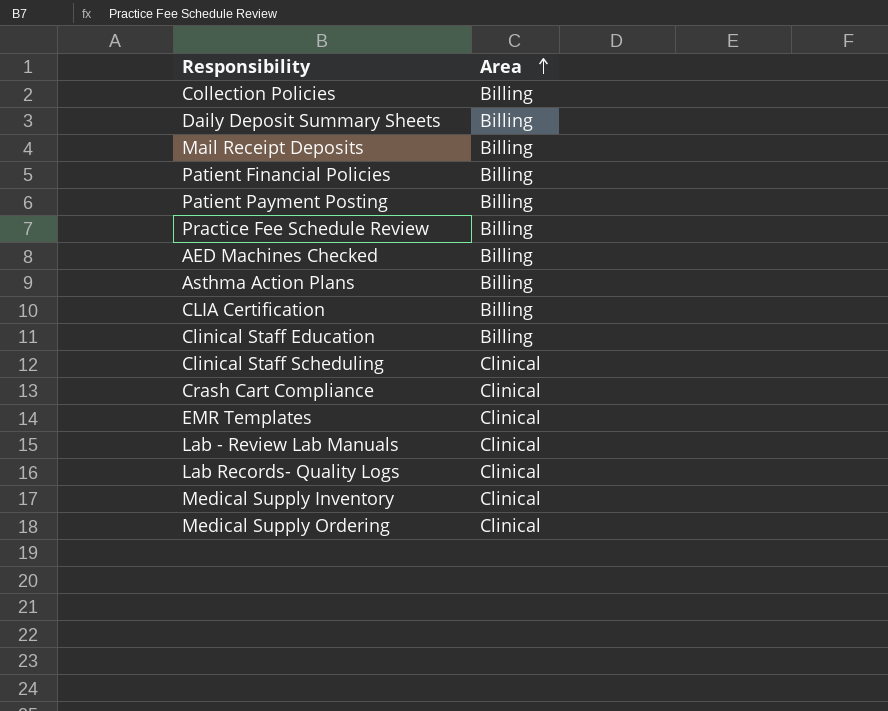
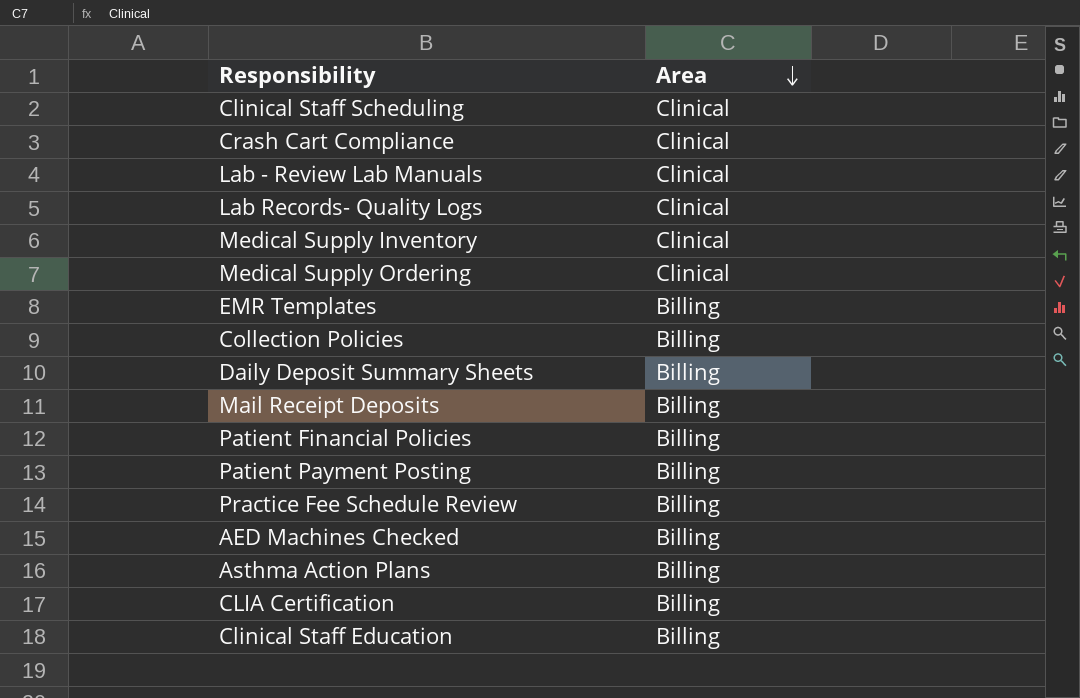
row order: Area ascending -> Area descending
EMR Templates | Area: Clinical -> Billing

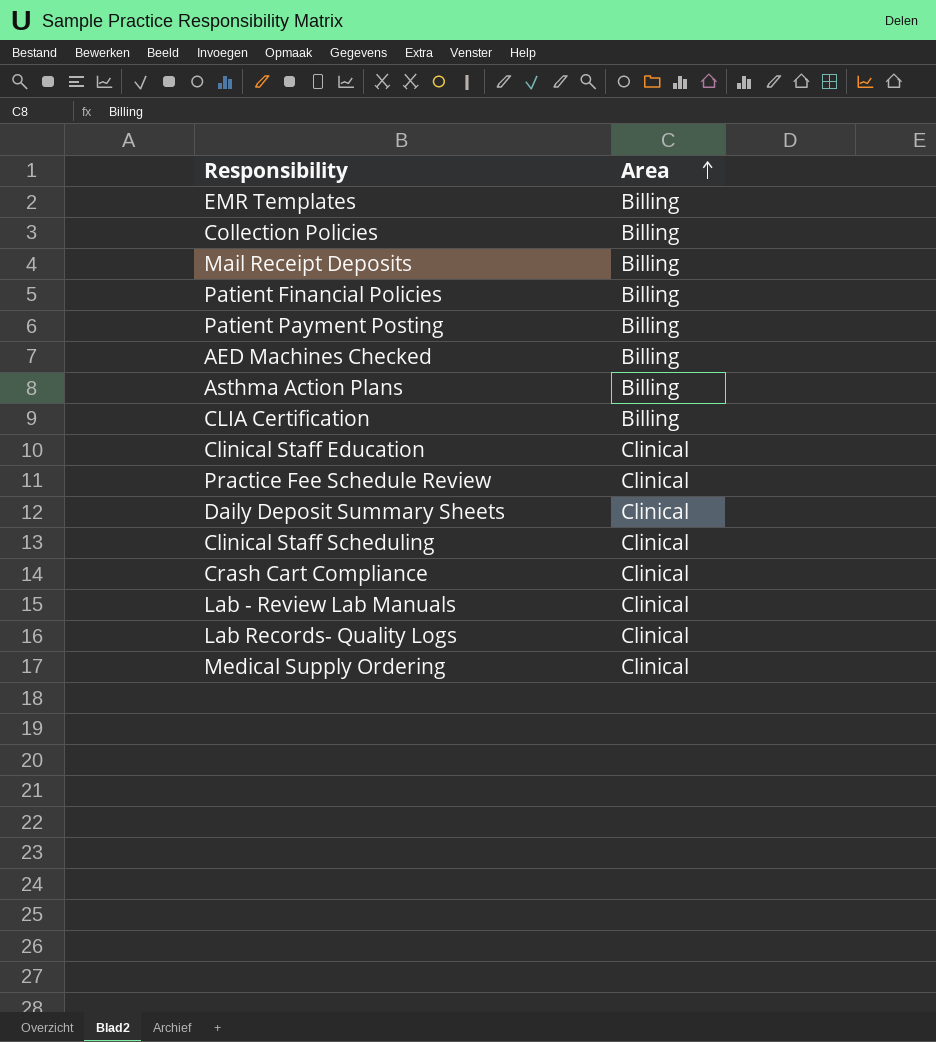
row order: Area descending -> Area ascending
row Medical Supply Inventory: Clinical -> none
Clinical Staff Education | Area: Billing -> Clinical
Practice Fee Schedule Review | Area: Billing -> Clinical
Daily Deposit Summary Sheets | Area: Billing -> Clinical

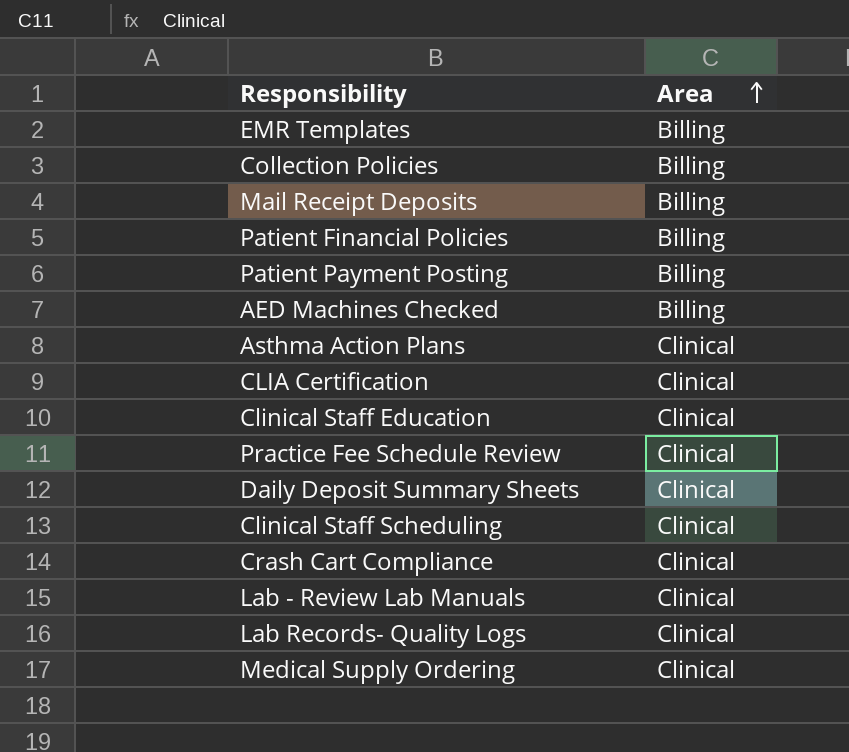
Asthma Action Plans | Area: Billing -> Clinical
CLIA Certification | Area: Billing -> Clinical

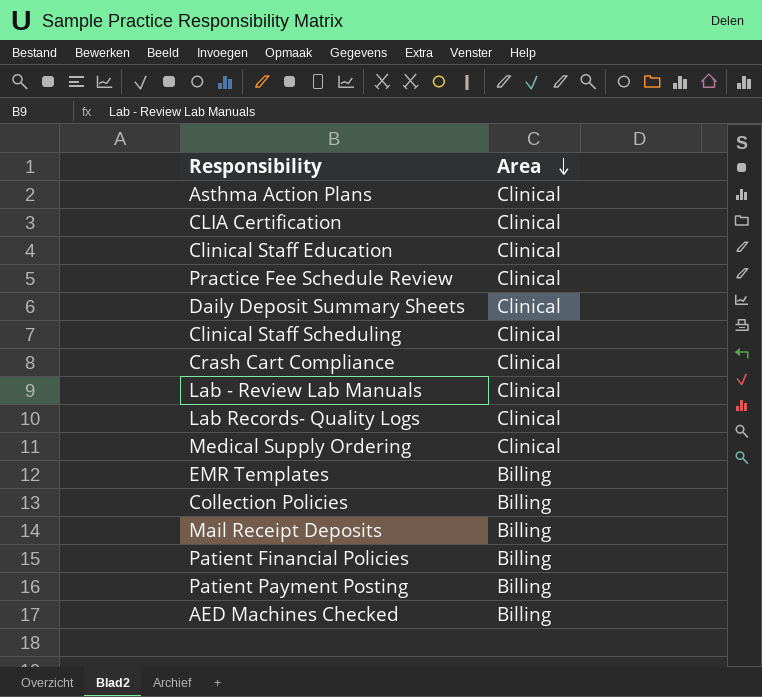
row order: Area ascending -> Area descending

